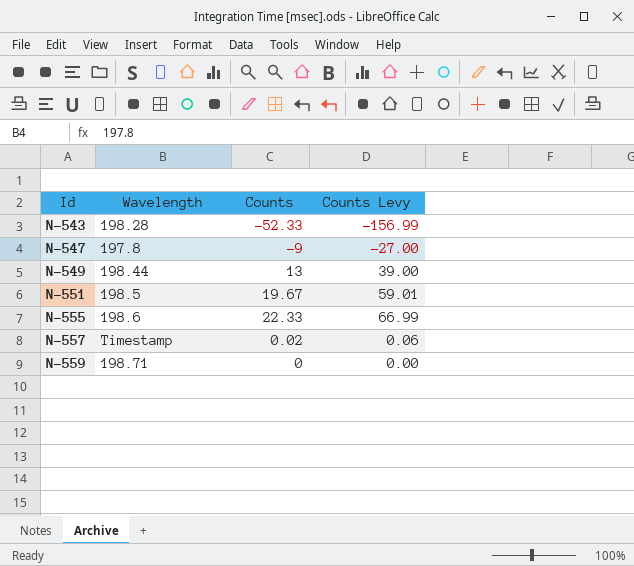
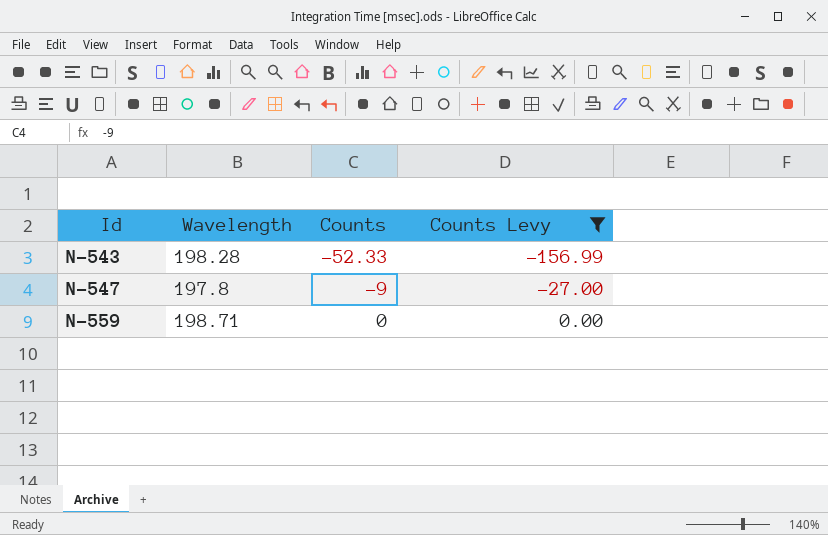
filter: none -> Counts Levy <= 0.00

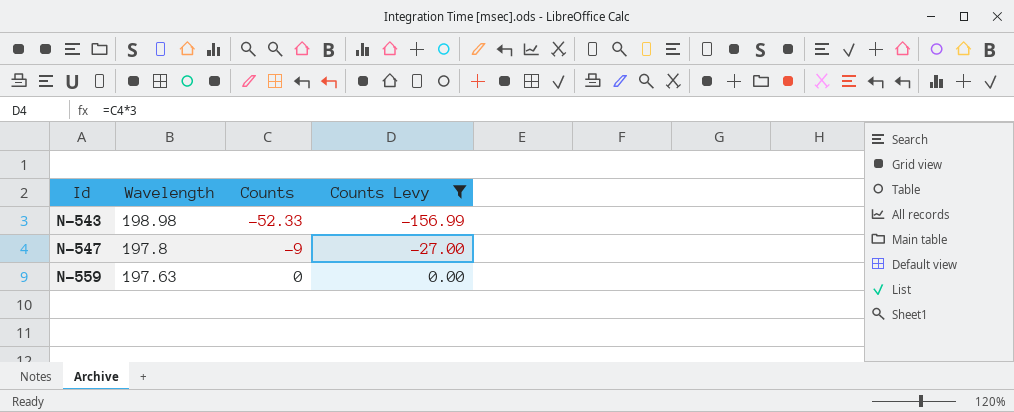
N-543 | Wavelength: 198.28 -> 198.98
N-559 | Wavelength: 198.71 -> 197.63

